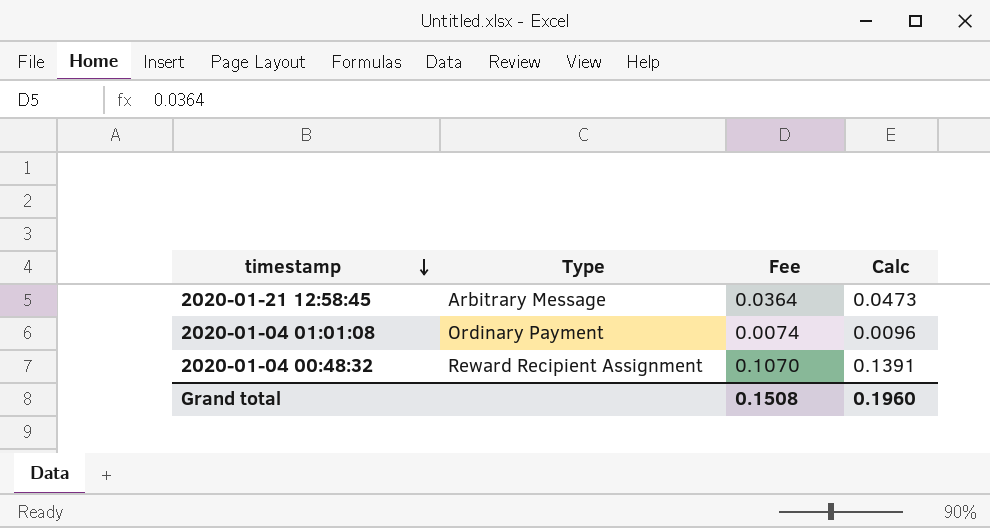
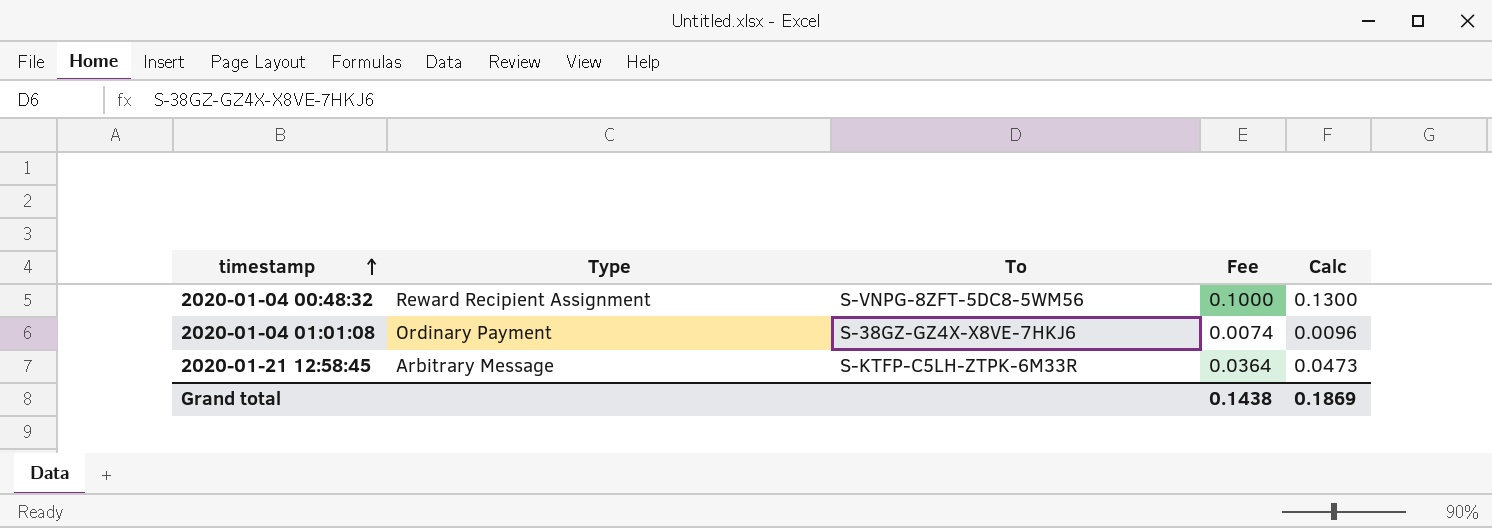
row order: timestamp descending -> timestamp ascending
column To | position: none -> 3
2020-01-04 00:48:32 | Fee: 0.1070 -> 0.1000
2020-01-04 00:48:32 | Calc: 0.1391 -> 0.1300
Grand total | Fee: 0.1508 -> 0.1438
Grand total | Calc: 0.1960 -> 0.1869

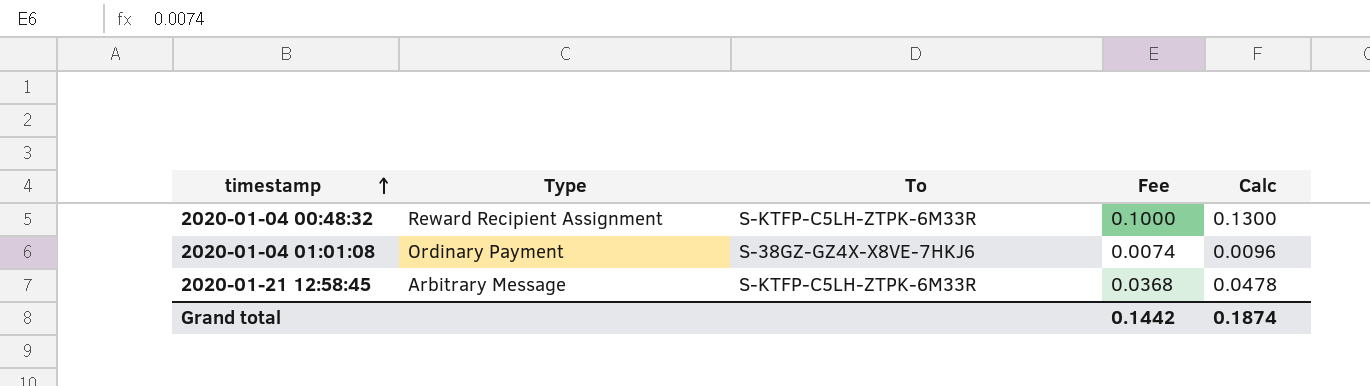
2020-01-04 00:48:32 | To: S-VNPG-8ZFT-5DC8-5WM56 -> S-KTFP-C5LH-ZTPK-6M33R
2020-01-21 12:58:45 | Fee: 0.0364 -> 0.0368
2020-01-21 12:58:45 | Calc: 0.0473 -> 0.0478
Grand total | Fee: 0.1438 -> 0.1442
Grand total | Calc: 0.1869 -> 0.1874

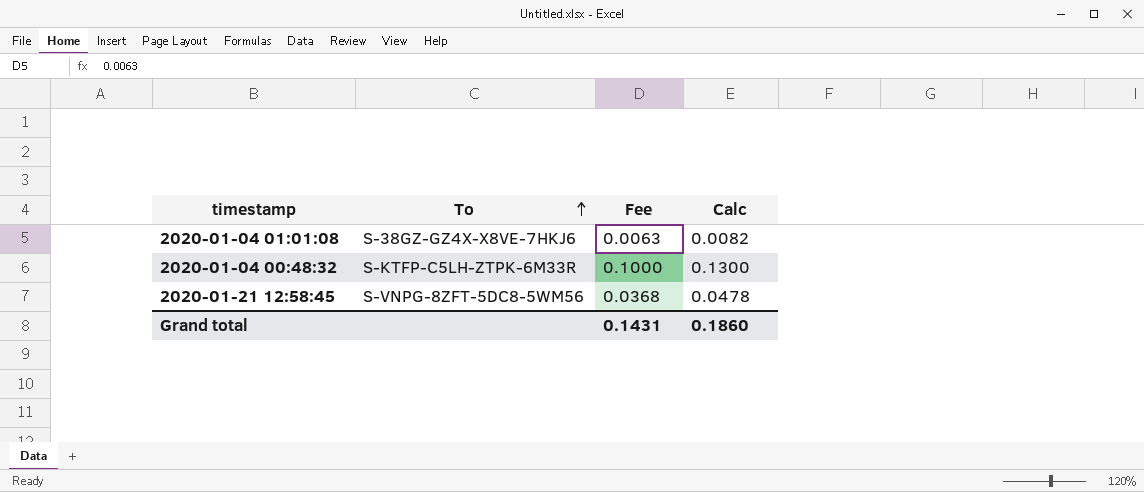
row order: timestamp ascending -> To ascending
column Type | position: 2 -> none
2020-01-04 01:01:08 | Fee: 0.0074 -> 0.0063
2020-01-04 01:01:08 | Calc: 0.0096 -> 0.0082
2020-01-21 12:58:45 | To: S-KTFP-C5LH-ZTPK-6M33R -> S-VNPG-8ZFT-5DC8-5WM56
Grand total | Fee: 0.1442 -> 0.1431
Grand total | Calc: 0.1874 -> 0.1860

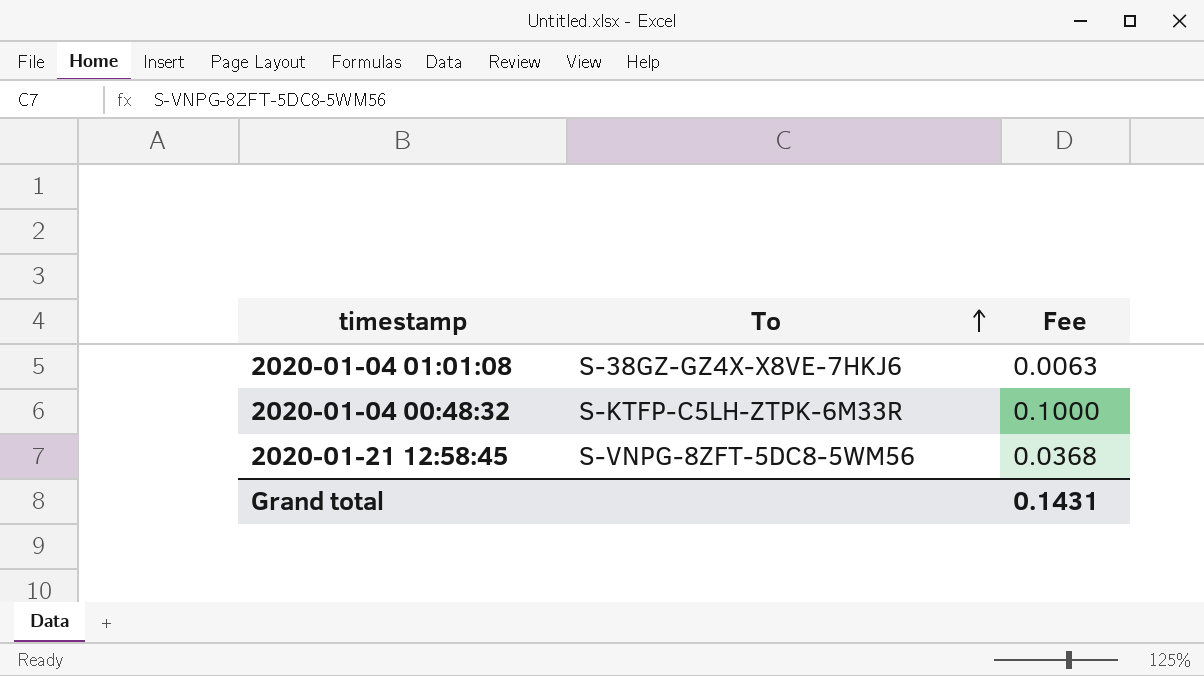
column Calc | formula: [Fee] * 1.3 -> none

